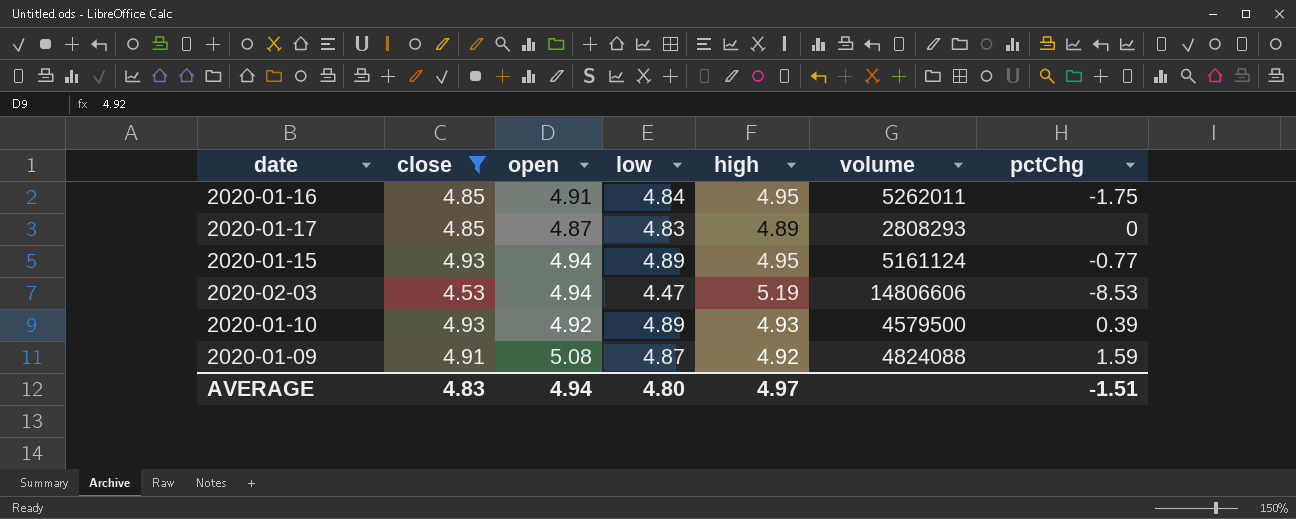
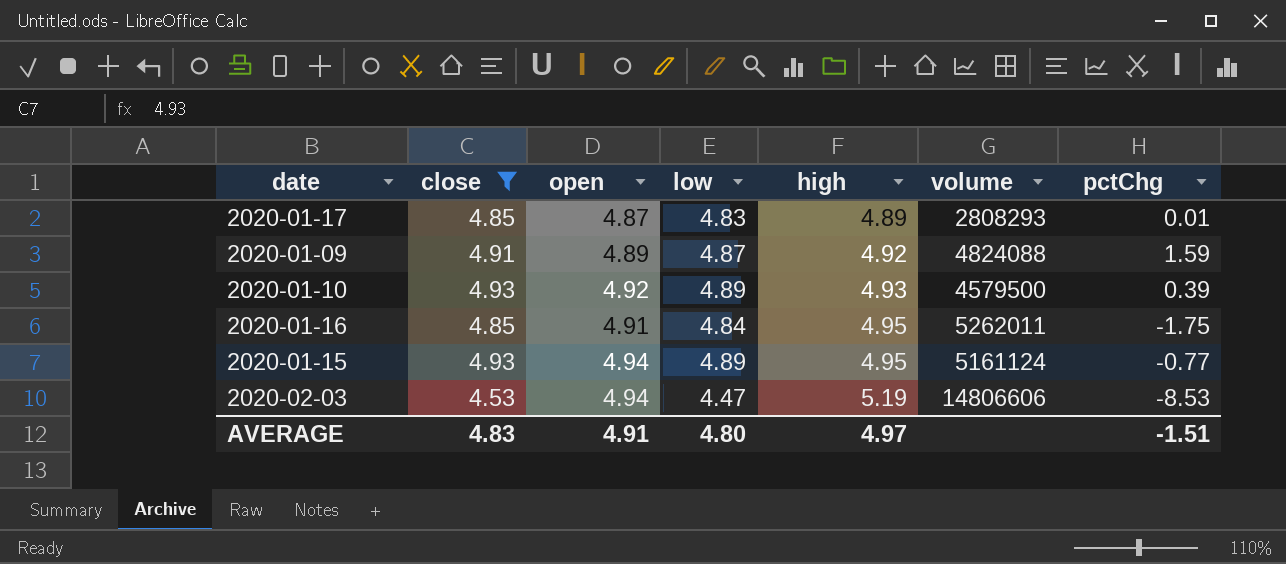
row order: none -> high ascending
2020-01-17 | pctChg: 0 -> 0.01
2020-01-09 | open: 5.08 -> 4.89
AVERAGE | open: 4.94 -> 4.91

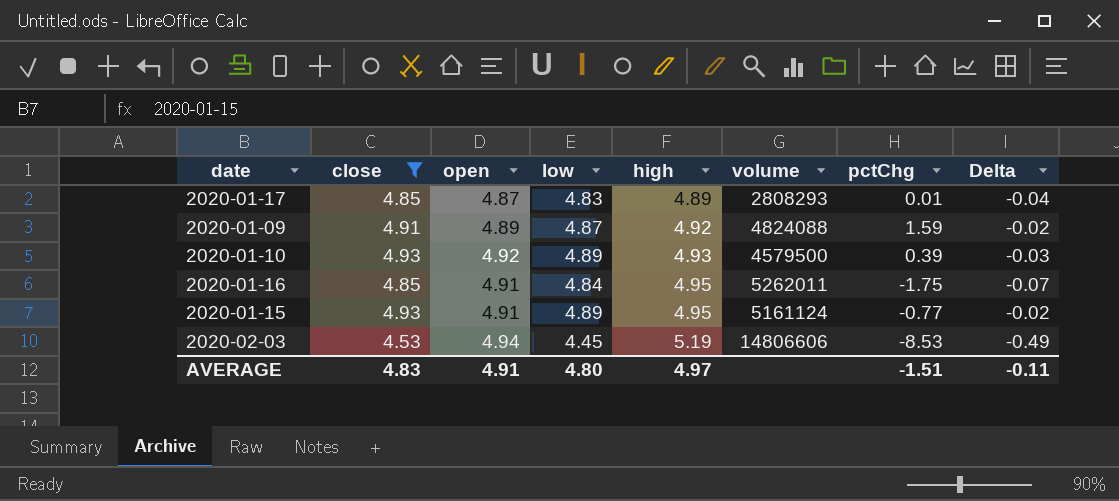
column Delta | formula: none -> [low] - [open]
2020-01-15 | open: 4.94 -> 4.91
2020-02-03 | low: 4.47 -> 4.45

